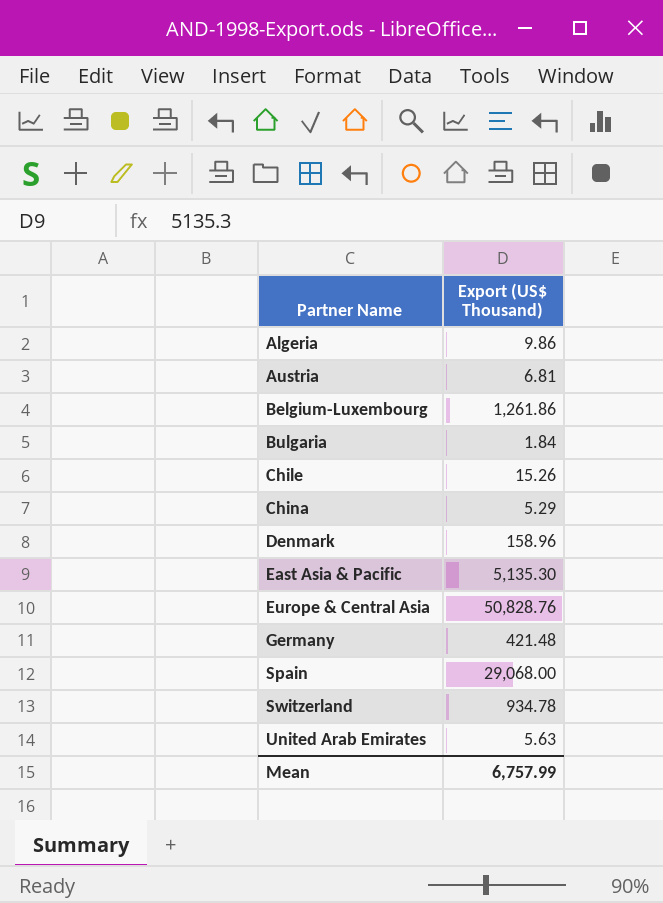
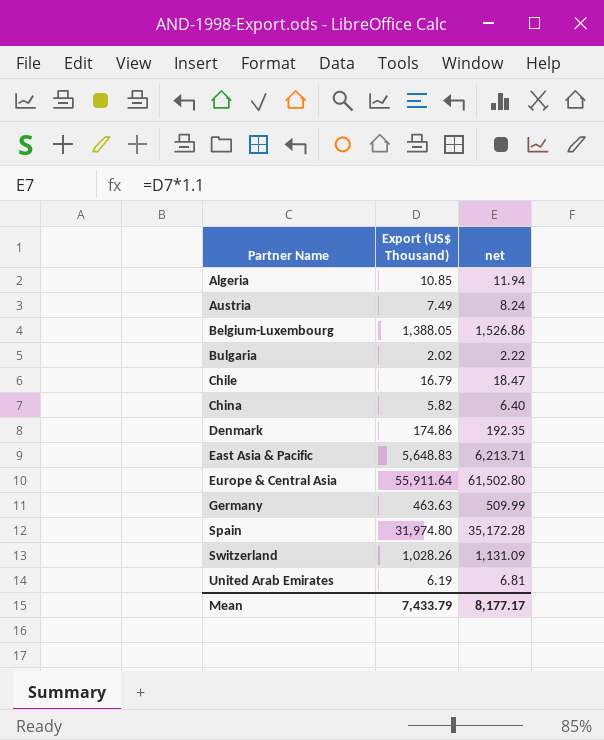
column net | formula: none -> [Export (US$ Thousand)] * 1.1
Algeria | Export (US$ Thousand): 9.86 -> 10.85
Austria | Export (US$ Thousand): 6.81 -> 7.49
Belgium-Luxembourg | Export (US$ Thousand): 1,261.86 -> 1,388.05
Bulgaria | Export (US$ Thousand): 1.84 -> 2.02
Chile | Export (US$ Thousand): 15.26 -> 16.79
China | Export (US$ Thousand): 5.29 -> 5.82
Denmark | Export (US$ Thousand): 158.96 -> 174.86
East Asia & Pacific | Export (US$ Thousand): 5,135.30 -> 5,648.83
Europe & Central Asia | Export (US$ Thousand): 50,828.76 -> 55,911.64
Germany | Export (US$ Thousand): 421.48 -> 463.63
Spain | Export (US$ Thousand): 29,068.00 -> 31,974.80
Switzerland | Export (US$ Thousand): 934.78 -> 1,028.26
United Arab Emirates | Export (US$ Thousand): 5.63 -> 6.19
Mean | Export (US$ Thousand): 6,757.99 -> 7,433.79

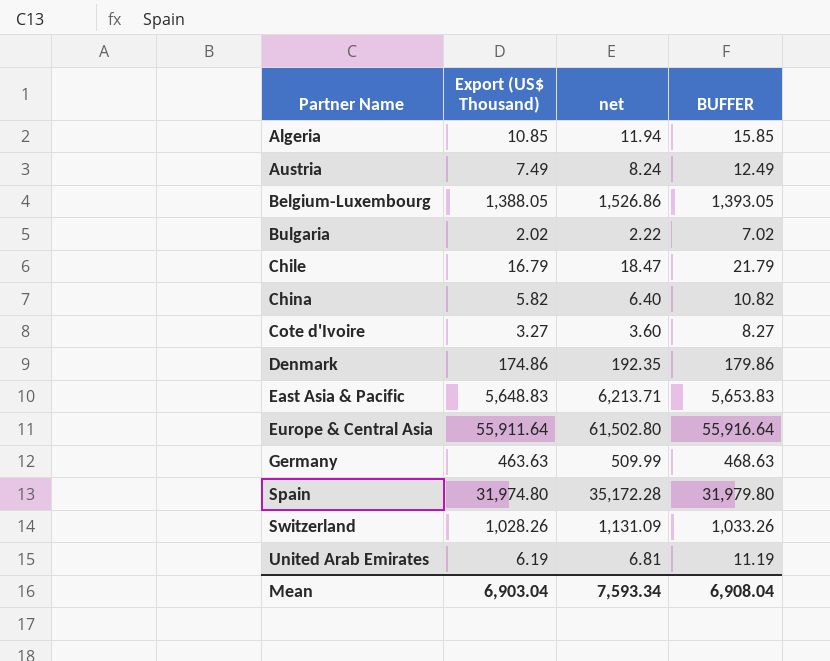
column BUFFER | formula: none -> [Export (US$ Thousand)] + 5
row Cote d'Ivoire: none -> 3.27 | 3.60 | 8.27
Mean | Export (US$ Thousand): 7,433.79 -> 6,903.04
Mean | net: 8,177.17 -> 7,593.34

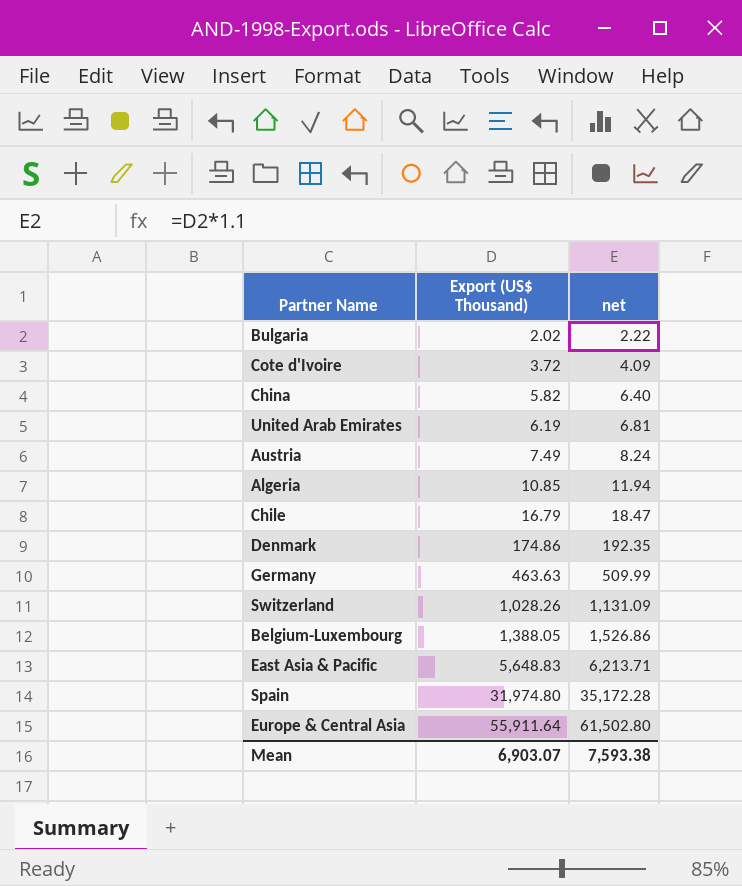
row order: Partner Name ascending -> Export (US$ Thousand) ascending
column BUFFER | formula: [Export (US$ Thousand)] + 5 -> none
Cote d'Ivoire | Export (US$ Thousand): 3.27 -> 3.72
Cote d'Ivoire | net: 3.60 -> 4.09
Mean | Export (US$ Thousand): 6,903.04 -> 6,903.07
Mean | net: 7,593.34 -> 7,593.38

